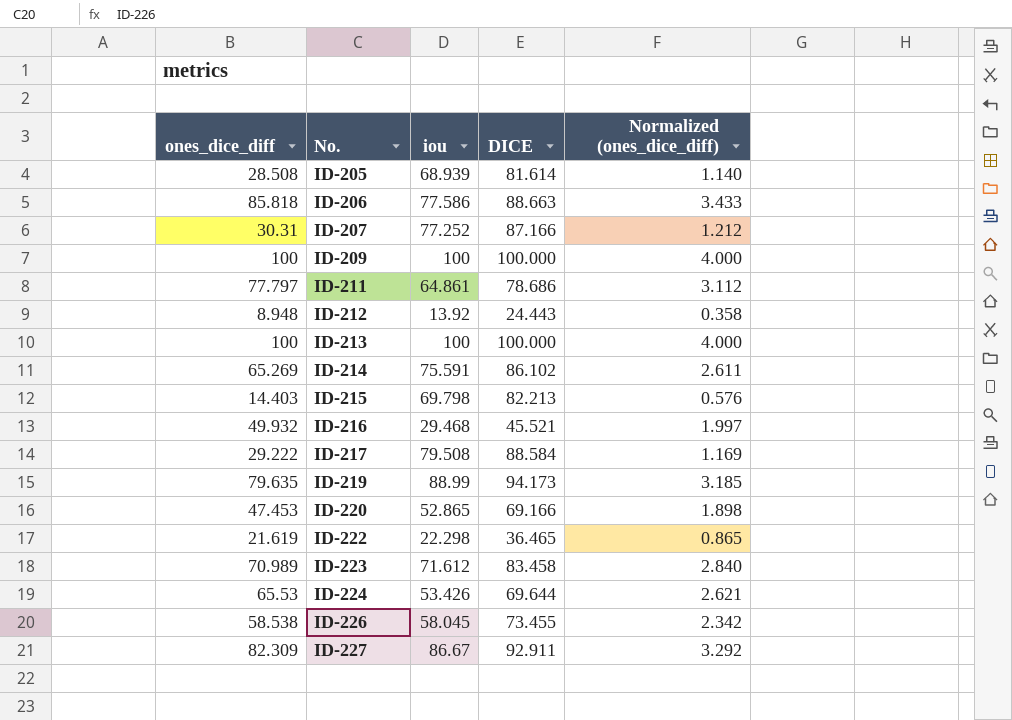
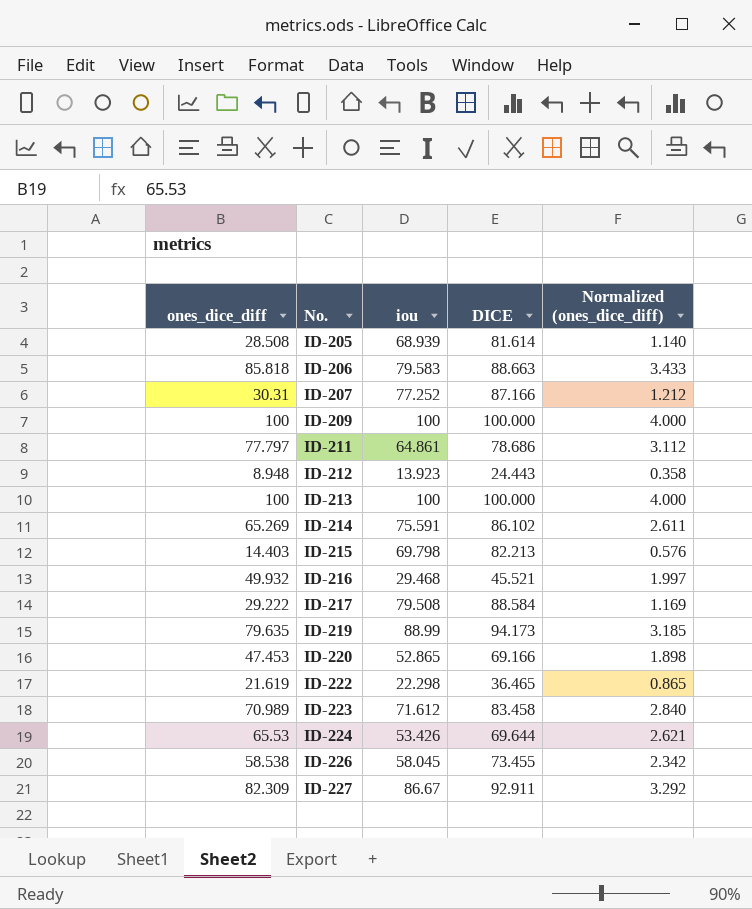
ID-206 | iou: 77.586 -> 79.583
ID-212 | iou: 13.92 -> 13.923

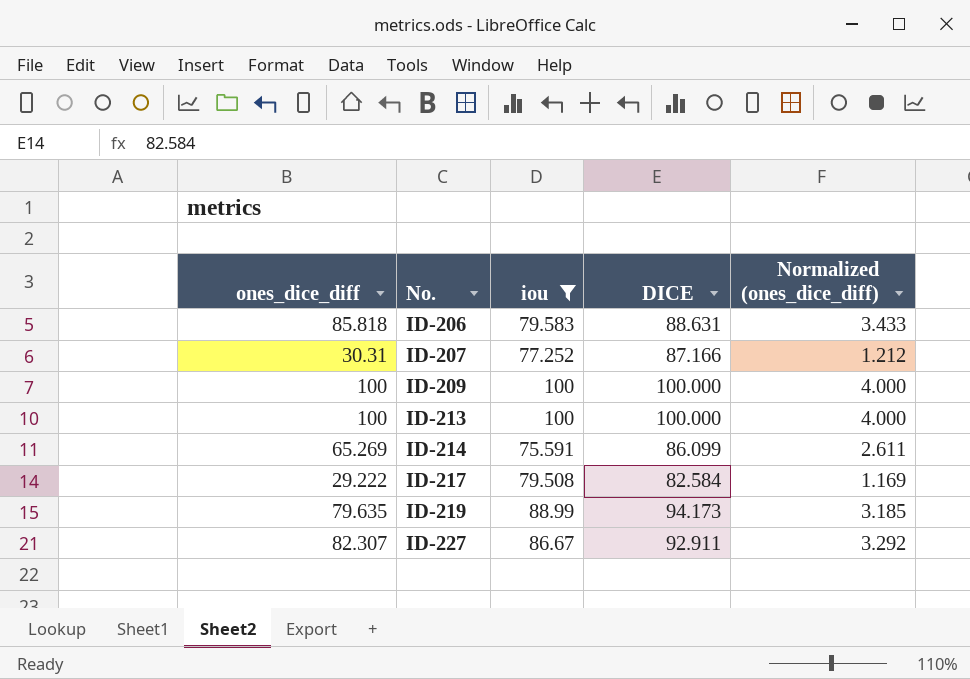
filter: none -> iou >= 75.591
ID-206 | DICE: 88.663 -> 88.631
ID-214 | DICE: 86.102 -> 86.099
ID-217 | DICE: 88.584 -> 82.584
ID-227 | ones_dice_diff: 82.309 -> 82.307

